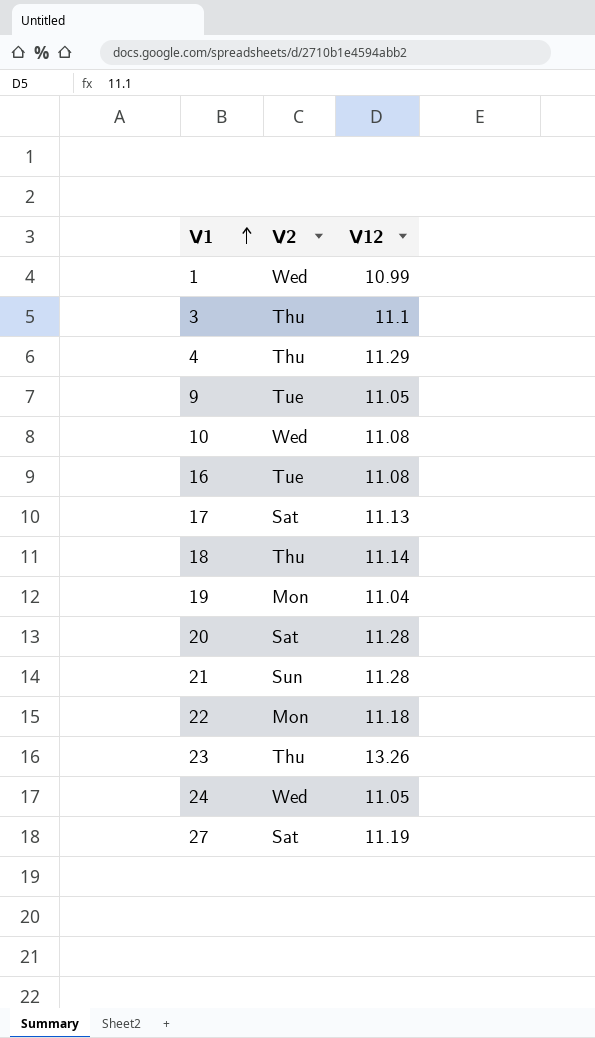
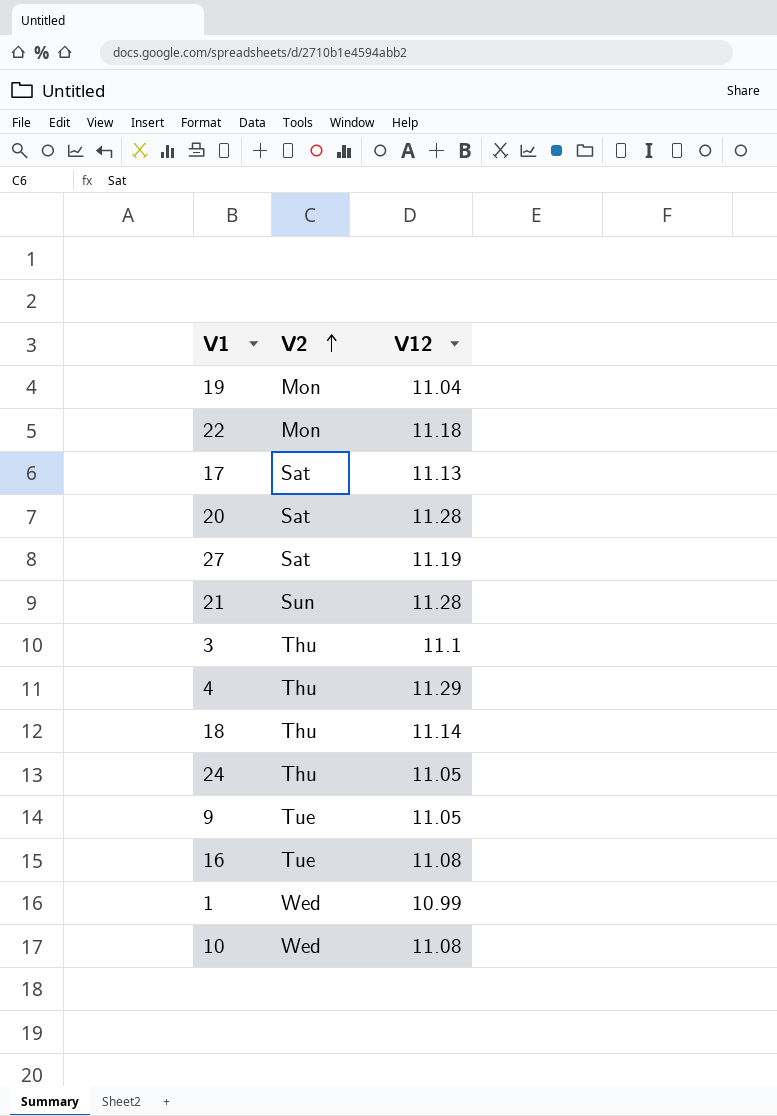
row order: V1 ascending -> V2 ascending
row 23: Thu | 13.26 -> none
24 | V2: Wed -> Thu

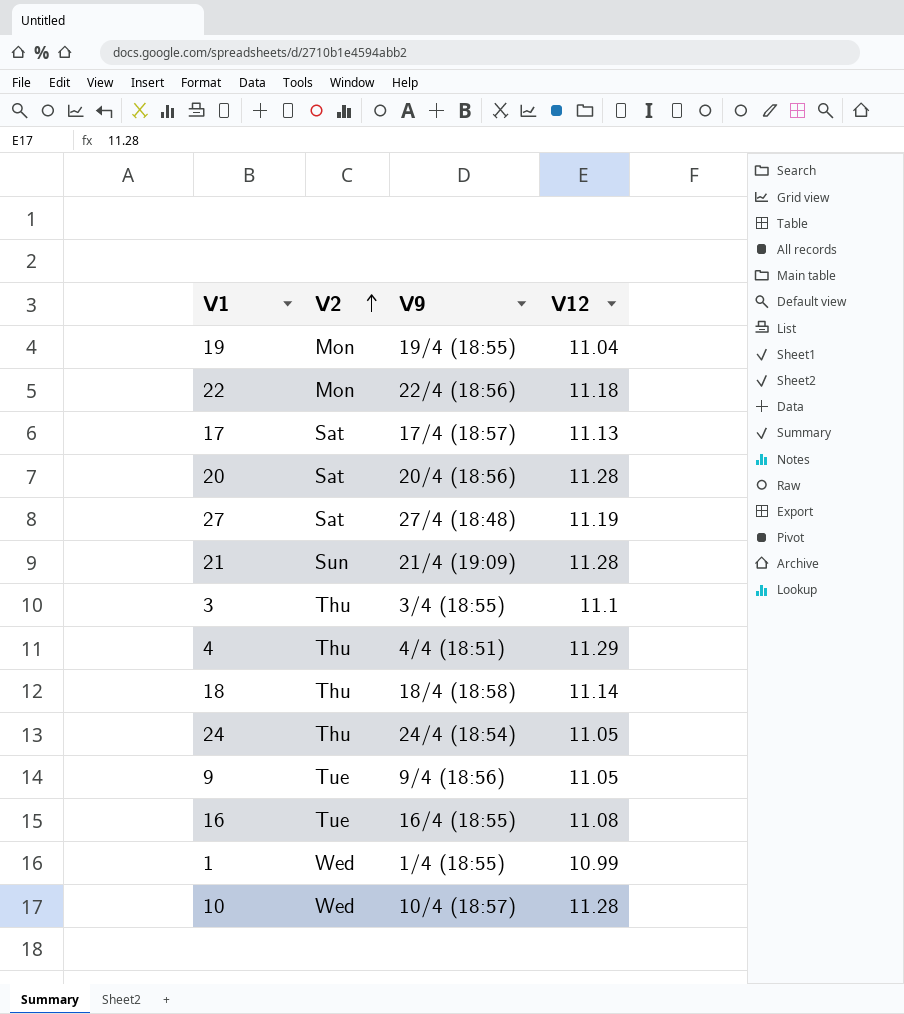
column V9 | position: none -> 3
10 | V12: 11.08 -> 11.28

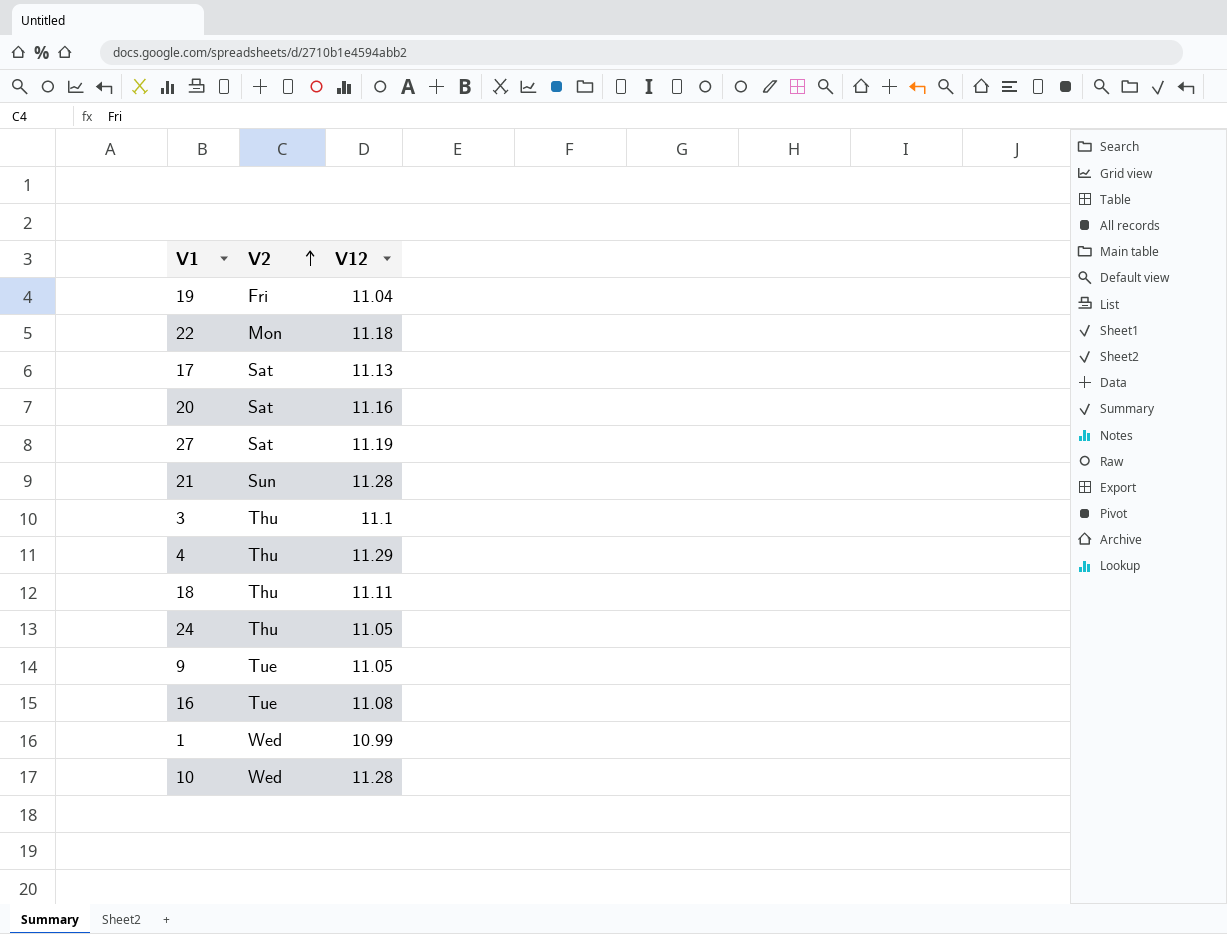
column V9 | position: 3 -> none
19 | V2: Mon -> Fri
20 | V12: 11.28 -> 11.16
18 | V12: 11.14 -> 11.11

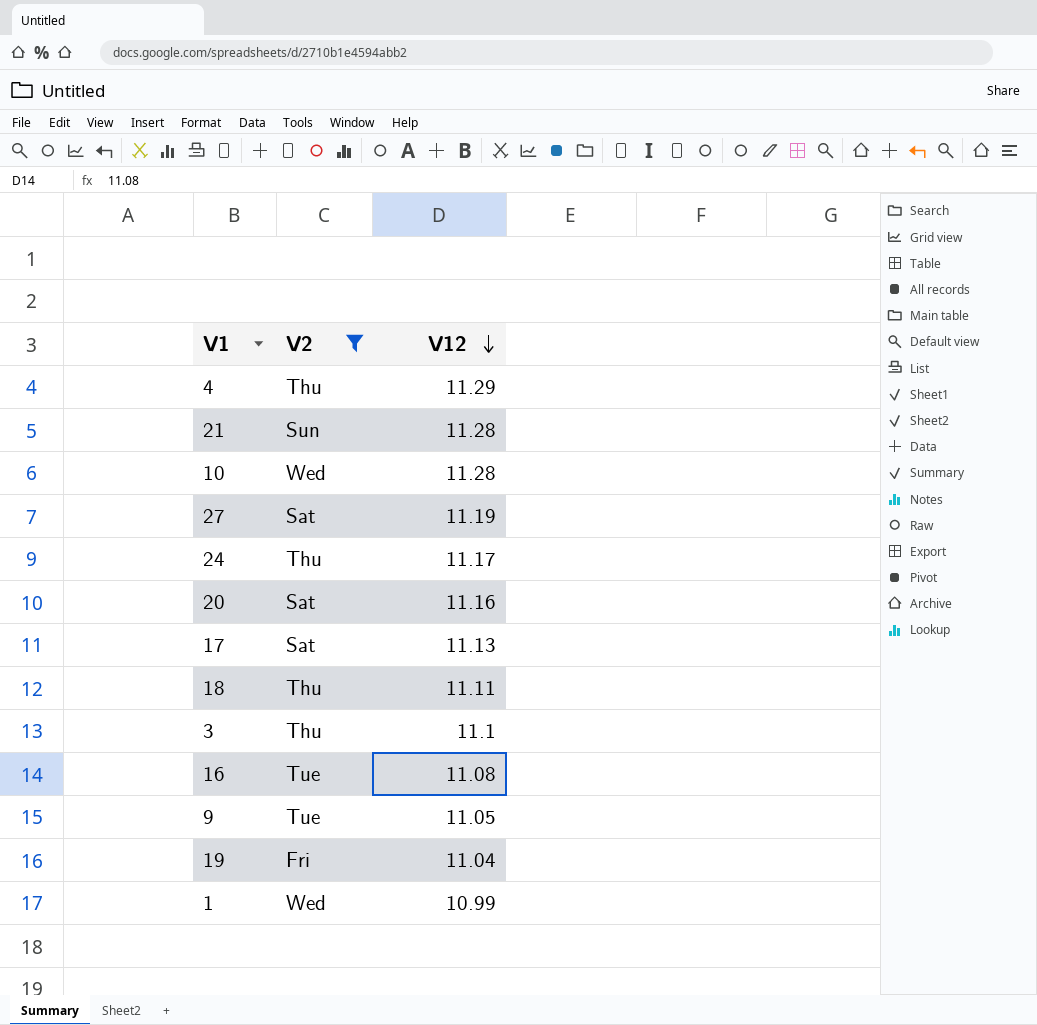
filter: none -> V2 != Mon
row order: V2 ascending -> V12 descending
24 | V12: 11.05 -> 11.17

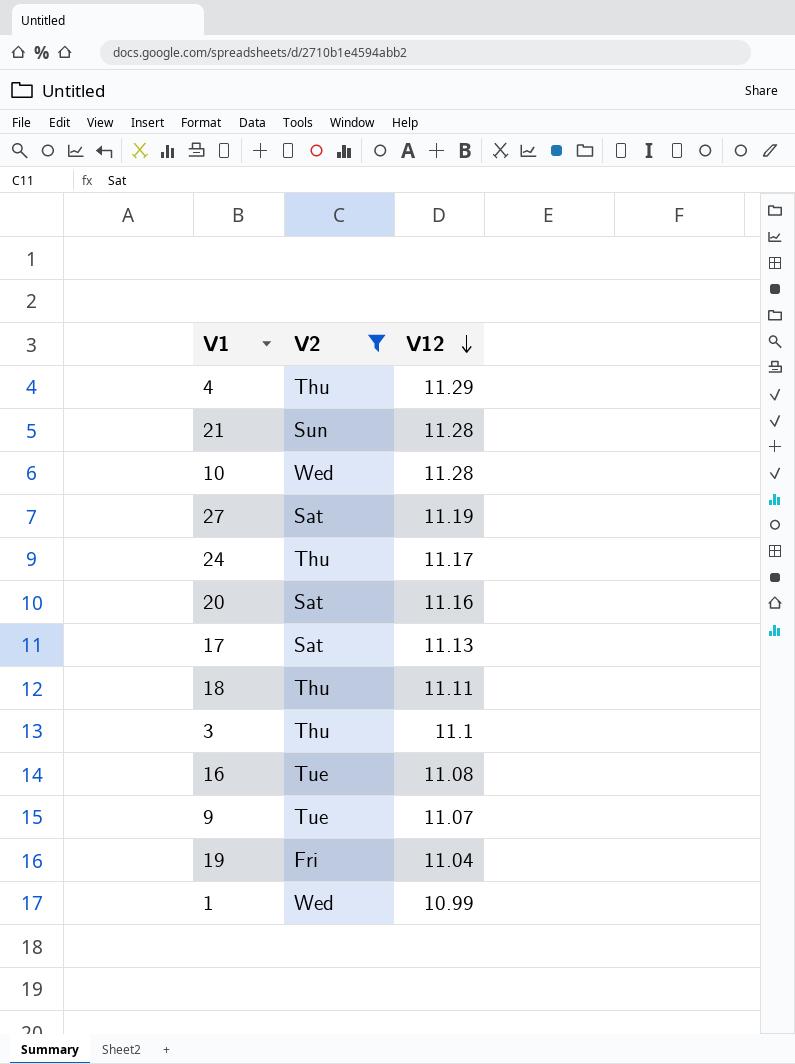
9 | V12: 11.05 -> 11.07

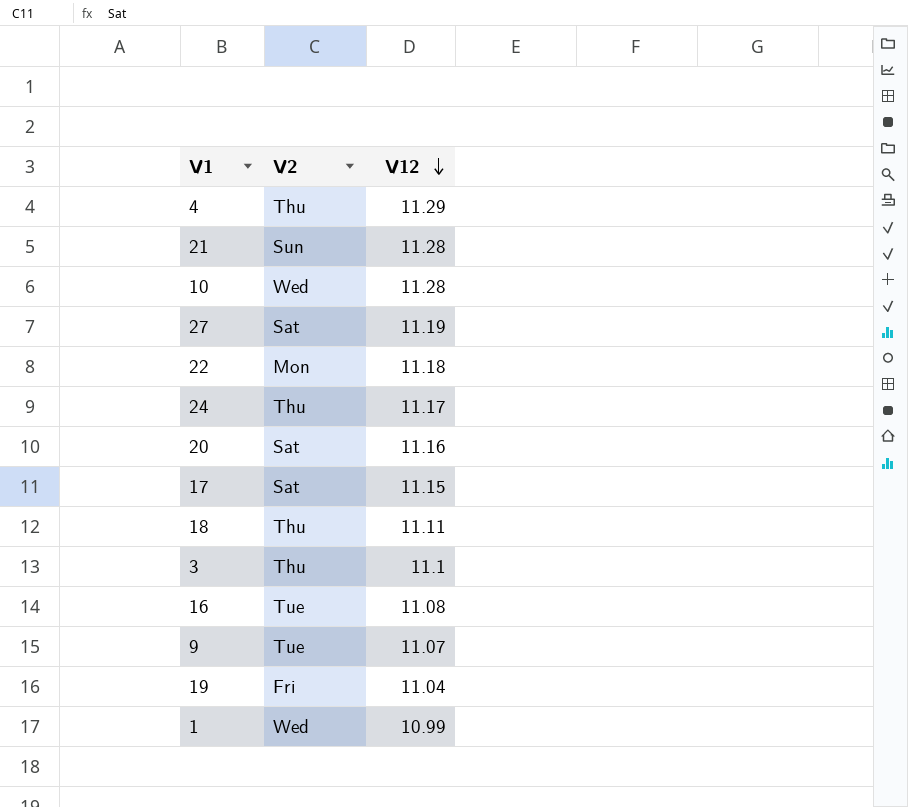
filter: V2 != Mon -> none
17 | V12: 11.13 -> 11.15

